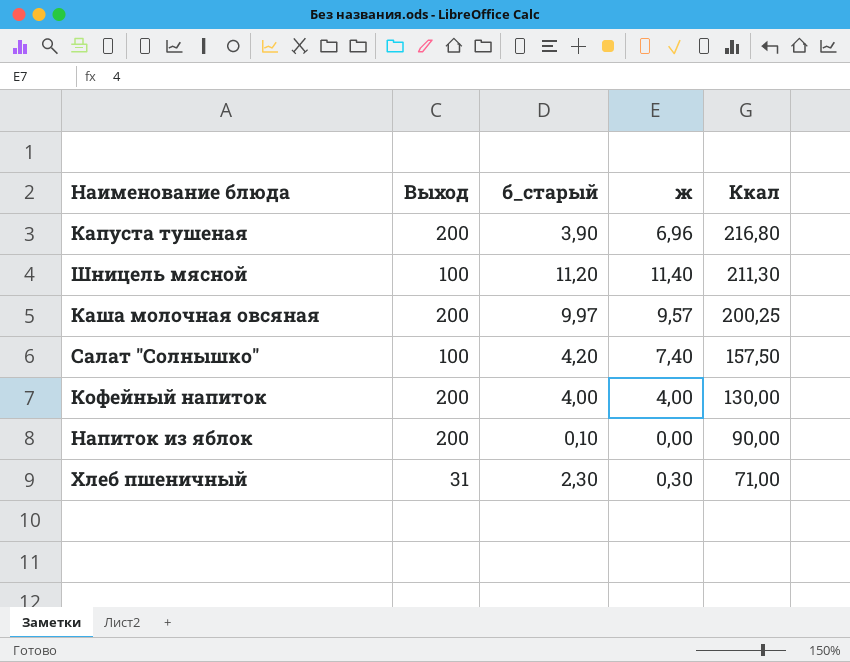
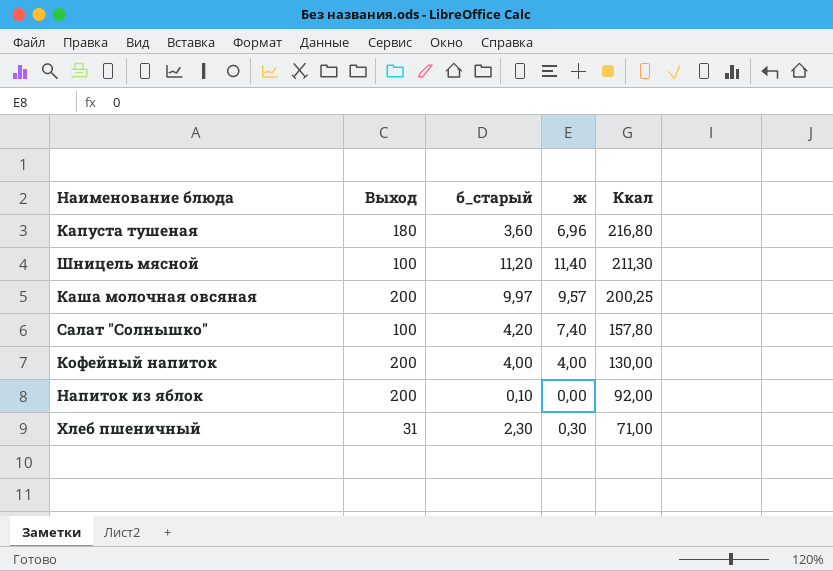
Капуста тушеная | Выход: 200 -> 180
Капуста тушеная | б_старый: 3,90 -> 3,60
Салат "Солнышко" | Ккал: 157,50 -> 157,80
Напиток из яблок | Ккал: 90,00 -> 92,00

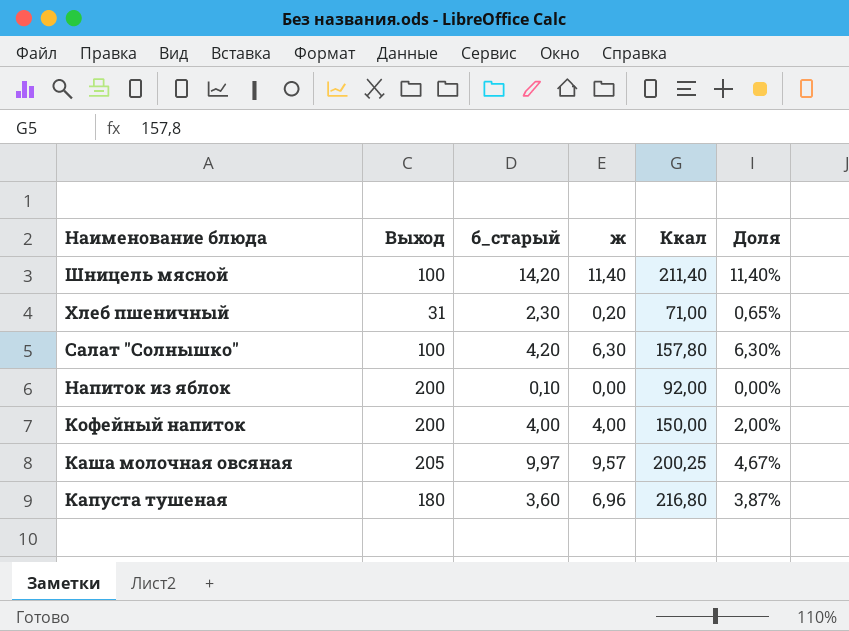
row order: Ккал descending -> Наименование блюда descending
column Доля | formula: none -> [ж] / [Выход]
Шницель мясной | б_старый: 11,20 -> 14,20
Шницель мясной | Ккал: 211,30 -> 211,40
Хлеб пшеничный | ж: 0,30 -> 0,20
Салат "Солнышко" | ж: 7,40 -> 6,30
Кофейный напиток | Ккал: 130,00 -> 150,00
Каша молочная овсяная | Выход: 200 -> 205

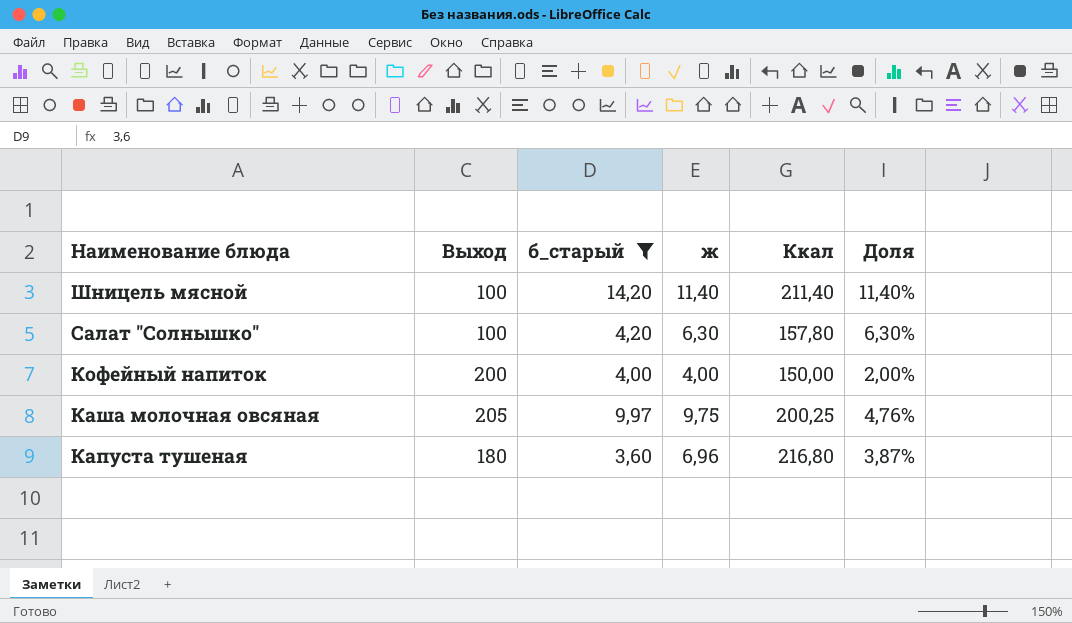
filter: none -> б_старый >= 3,60
Каша молочная овсяная | ж: 9,57 -> 9,75
Каша молочная овсяная | Доля: 4,67% -> 4,76%

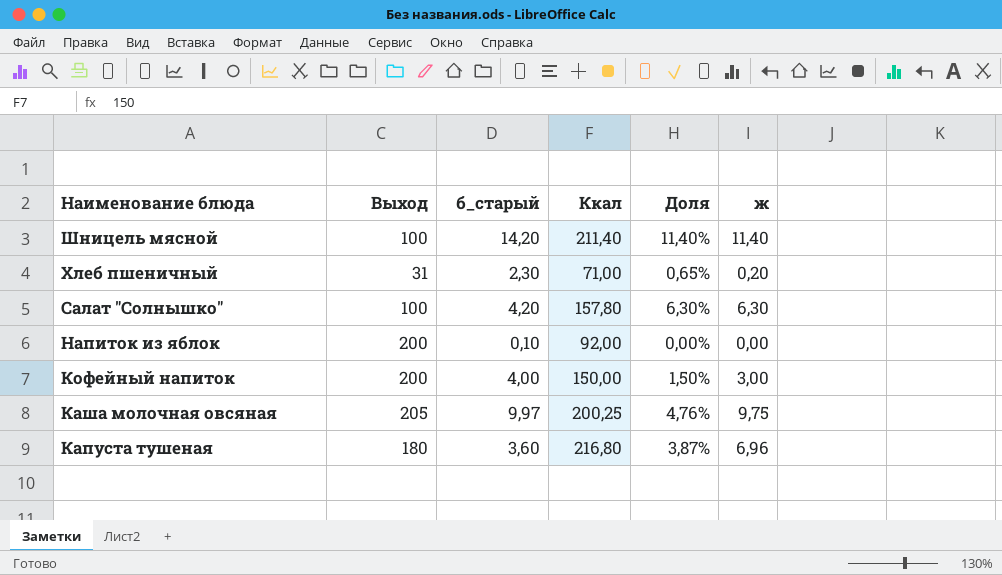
filter: б_старый >= 3,60 -> none
column ж | position: 4 -> 6
Кофейный напиток | Доля: 2,00% -> 1,50%
Кофейный напиток | ж: 4,00 -> 3,00

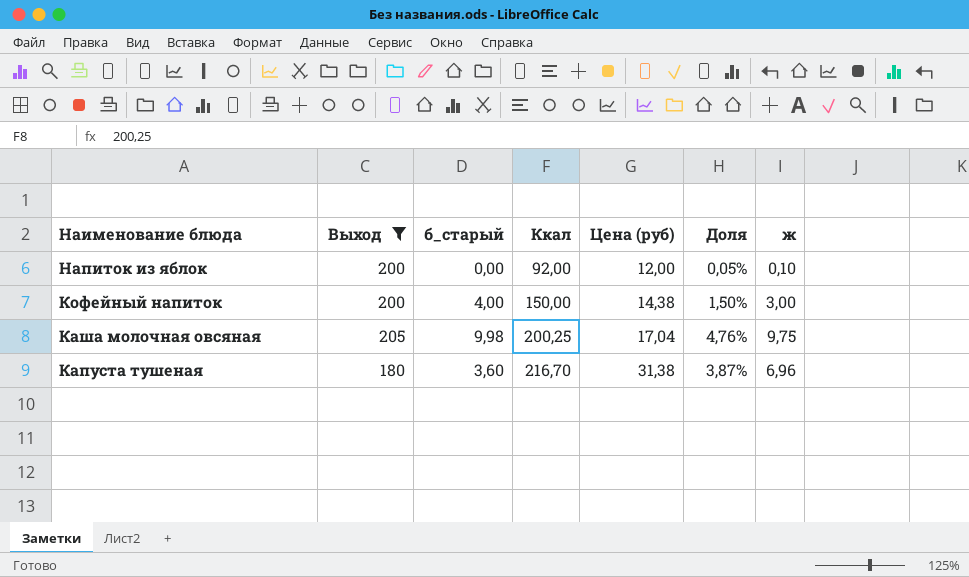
filter: none -> Выход >= 180
column Цена (руб) | position: none -> 5
Напиток из яблок | б_старый: 0,10 -> 0,00
Напиток из яблок | Доля: 0,00% -> 0,05%
Напиток из яблок | ж: 0,00 -> 0,10
Каша молочная овсяная | б_старый: 9,97 -> 9,98
Капуста тушеная | Ккал: 216,80 -> 216,70

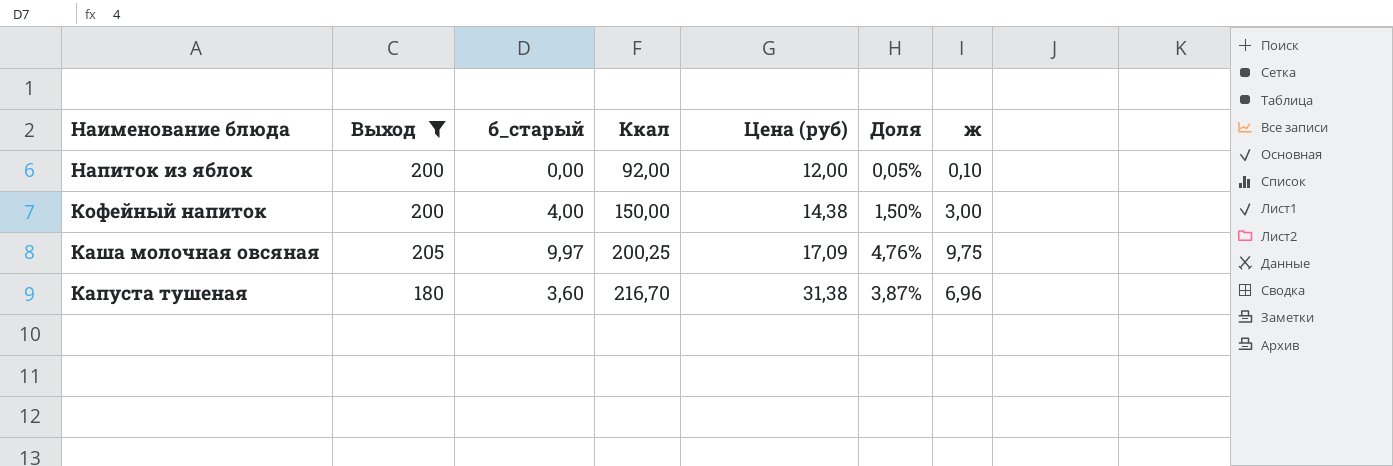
Каша молочная овсяная | б_старый: 9,98 -> 9,97
Каша молочная овсяная | Цена (руб): 17,04 -> 17,09

